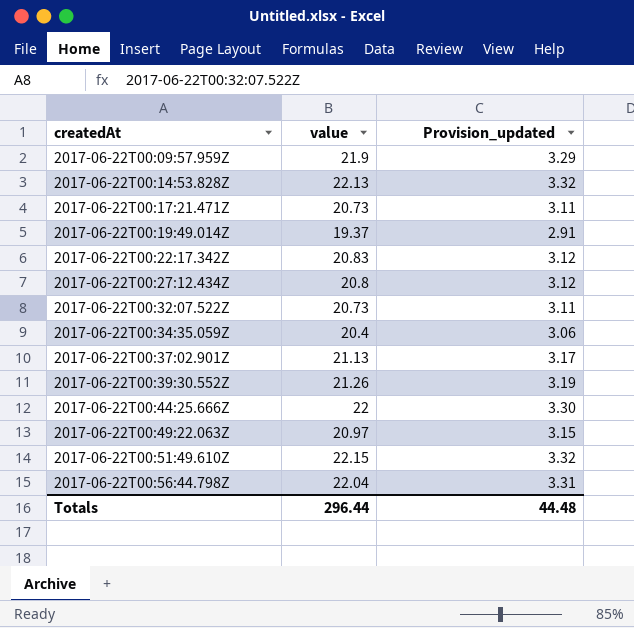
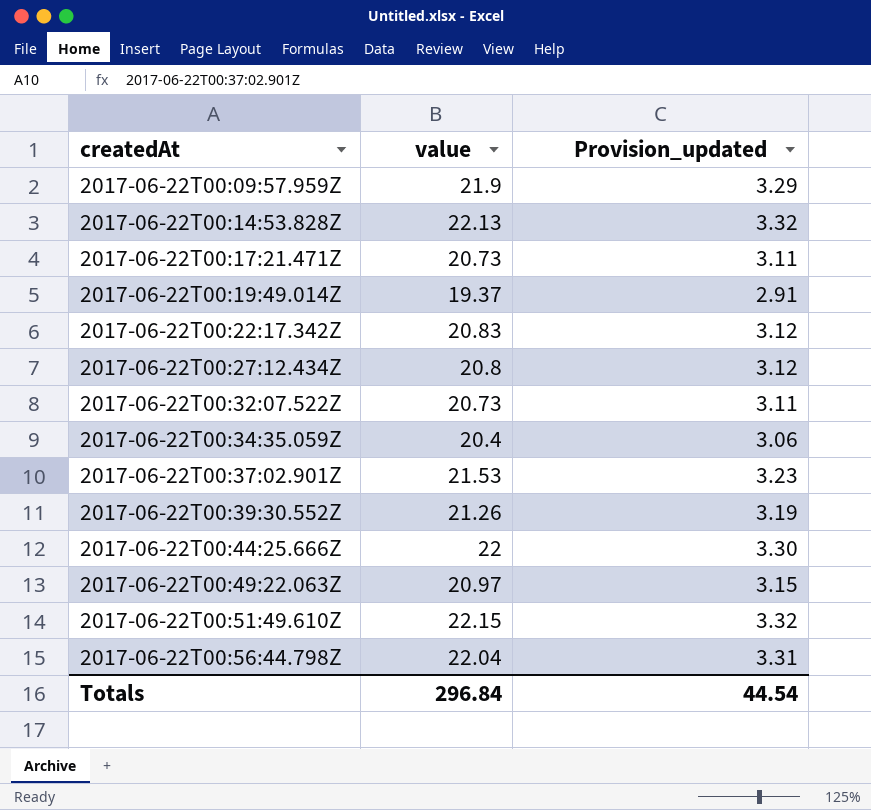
2017-06-22T00:37:02.901Z | value: 21.13 -> 21.53
2017-06-22T00:37:02.901Z | Provision_updated: 3.17 -> 3.23
Totals | value: 296.44 -> 296.84
Totals | Provision_updated: 44.48 -> 44.54

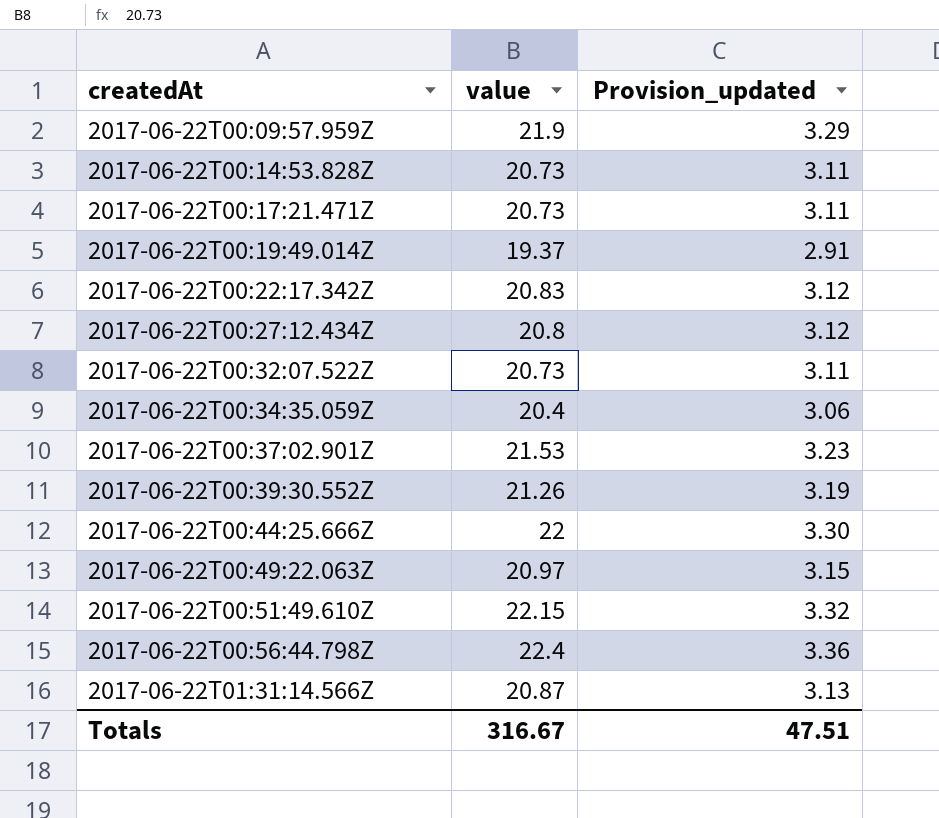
2017-06-22T00:14:53.828Z | value: 22.13 -> 20.73
2017-06-22T00:14:53.828Z | Provision_updated: 3.32 -> 3.11
2017-06-22T00:56:44.798Z | value: 22.04 -> 22.4
2017-06-22T00:56:44.798Z | Provision_updated: 3.31 -> 3.36
row 2017-06-22T01:31:14.566Z: none -> 20.87 | 3.13
Totals | value: 296.84 -> 316.67
Totals | Provision_updated: 44.54 -> 47.51

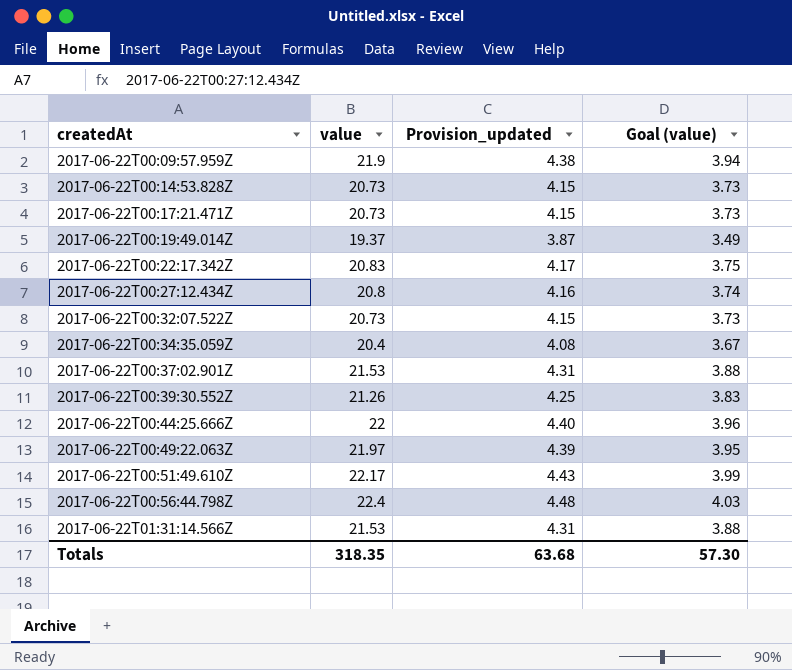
column Provision_updated | formula: [value] * 0.15 -> [value] * 0.2
column Goal (value) | formula: none -> [value] * 0.18
2017-06-22T00:49:22.063Z | value: 20.97 -> 21.97
2017-06-22T00:51:49.610Z | value: 22.15 -> 22.17
2017-06-22T01:31:14.566Z | value: 20.87 -> 21.53
Totals | value: 316.67 -> 318.35
Totals | Provision_updated: 47.51 -> 63.68

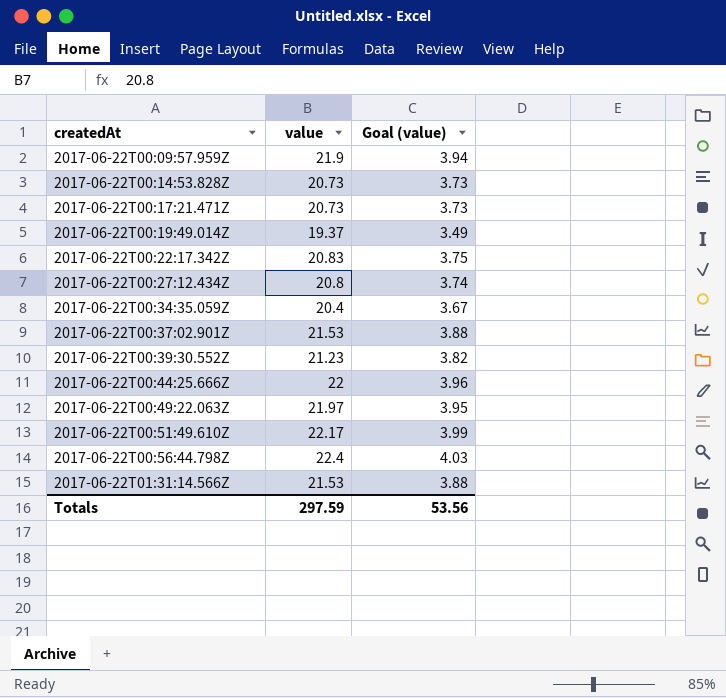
column Provision_updated | formula: [value] * 0.2 -> none
row 2017-06-22T00:32:07.522Z: 20.73 | 4.15 | 3.73 -> none
2017-06-22T00:39:30.552Z | value: 21.26 -> 21.23
2017-06-22T00:39:30.552Z | Goal (value): 3.83 -> 3.82
Totals | value: 318.35 -> 297.59
Totals | Goal (value): 57.30 -> 53.56

